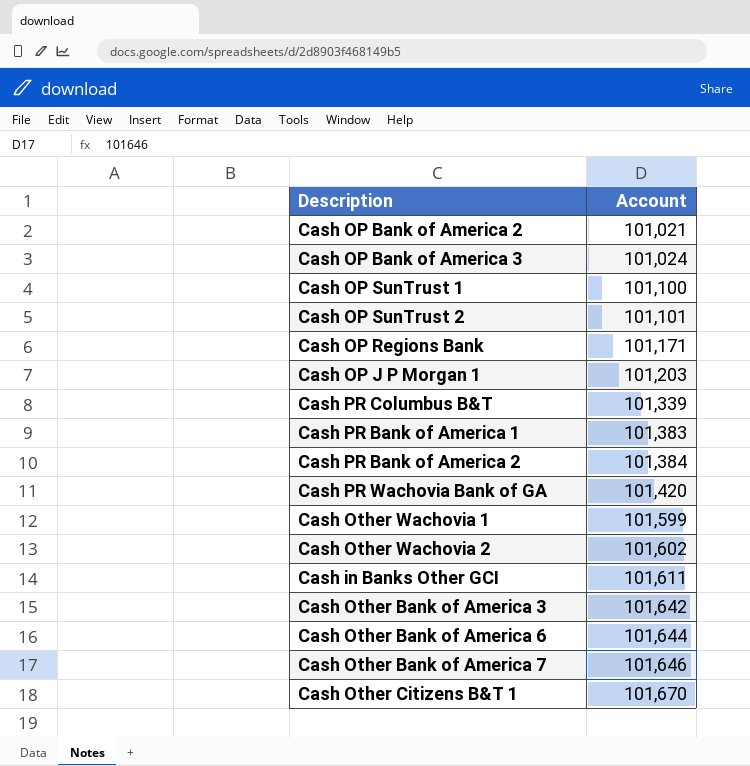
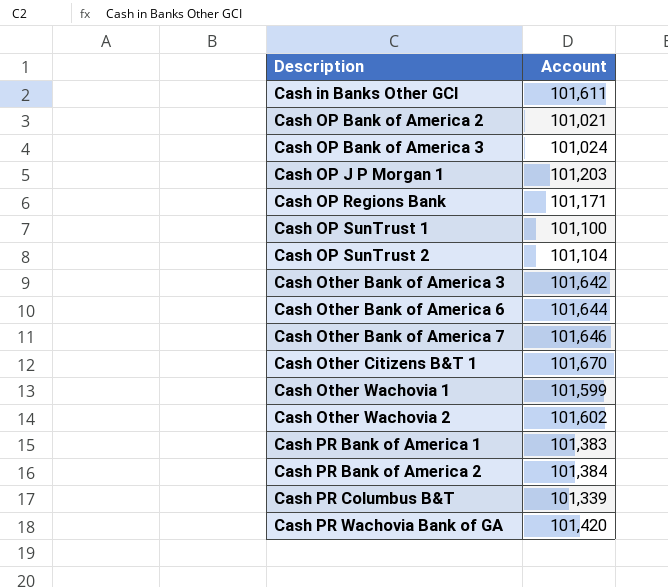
row order: Account ascending -> Description ascending
Cash OP SunTrust 2 | Account: 101,101 -> 101,104

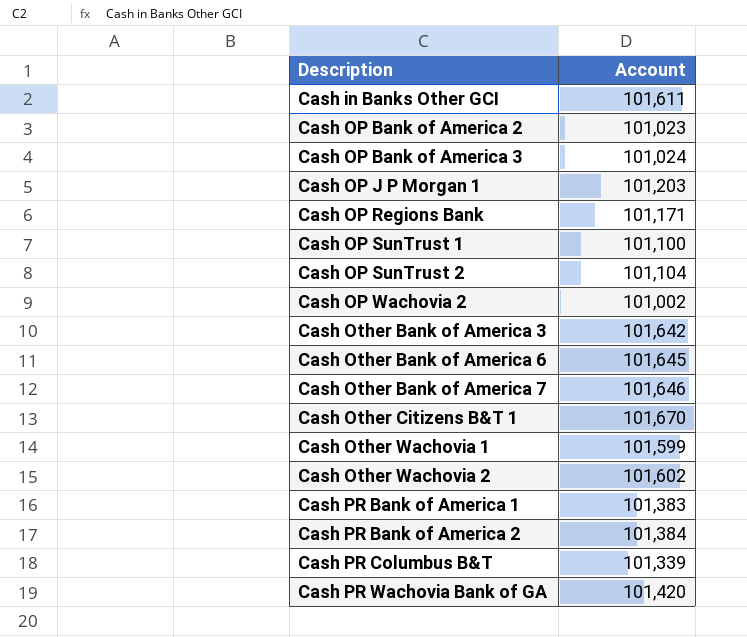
Cash OP Bank of America 2 | Account: 101,021 -> 101,023
row Cash OP Wachovia 2: none -> 101,002
Cash Other Bank of America 6 | Account: 101,644 -> 101,645

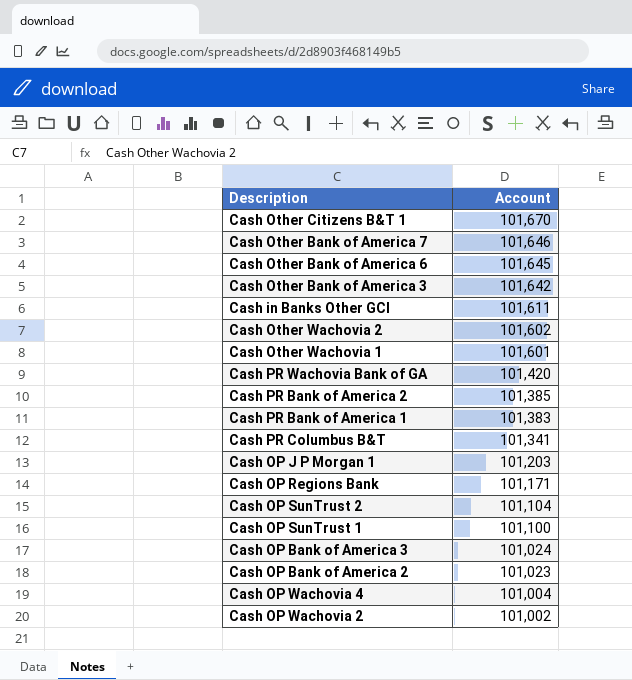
row order: Description ascending -> Account descending
Cash Other Wachovia 1 | Account: 101,599 -> 101,601
Cash PR Bank of America 2 | Account: 101,384 -> 101,385
Cash PR Columbus B&T | Account: 101,339 -> 101,341
row Cash OP Wachovia 4: none -> 101,004

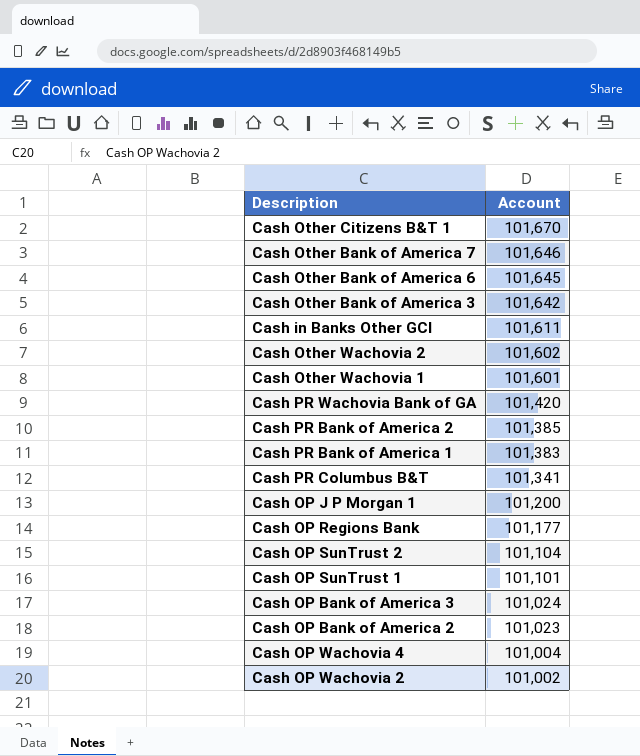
Cash OP J P Morgan 1 | Account: 101,203 -> 101,200
Cash OP Regions Bank | Account: 101,171 -> 101,177
Cash OP SunTrust 1 | Account: 101,100 -> 101,101

